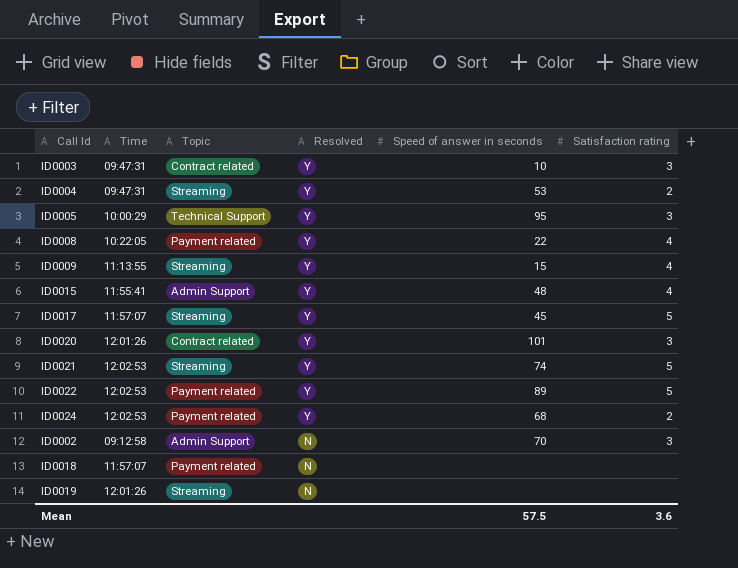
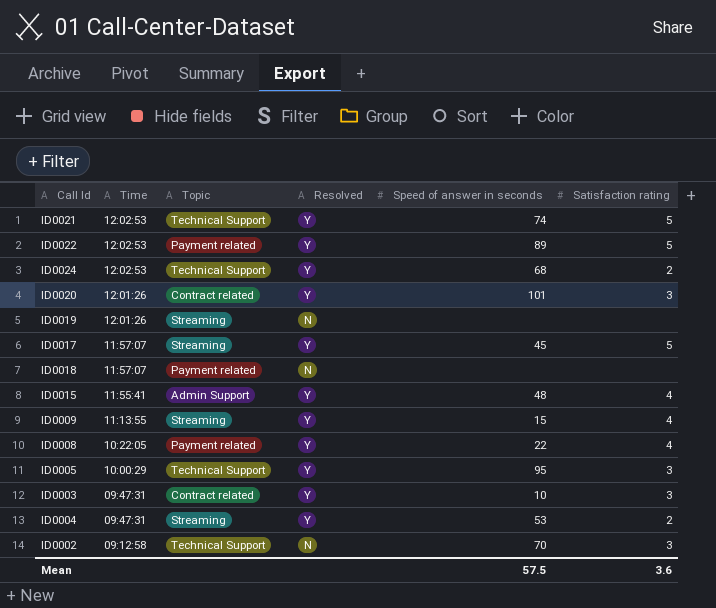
row order: Resolved descending -> Time descending
ID0021 | Topic: Streaming -> Technical Support
ID0024 | Topic: Payment related -> Technical Support
ID0002 | Topic: Admin Support -> Technical Support

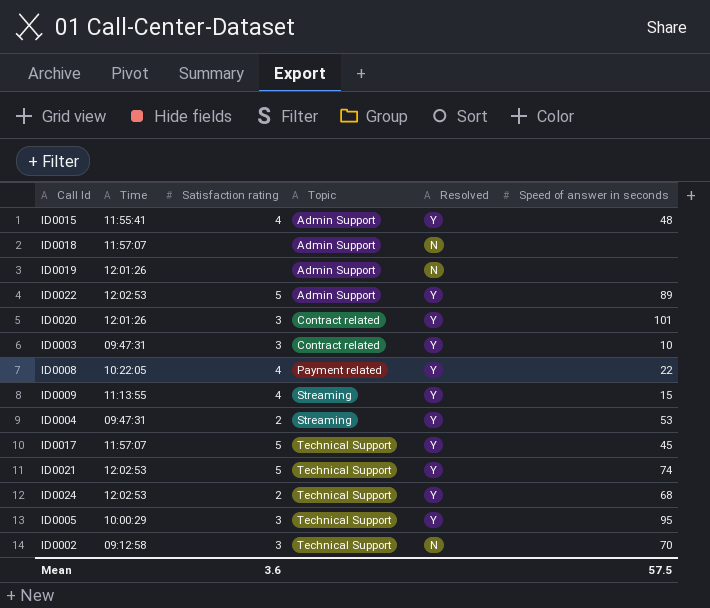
row order: Time descending -> Topic ascending
column Satisfaction rating | position: 6 -> 3
ID0018 | Topic: Payment related -> Admin Support
ID0019 | Topic: Streaming -> Admin Support
ID0022 | Topic: Payment related -> Admin Support
ID0017 | Topic: Streaming -> Technical Support

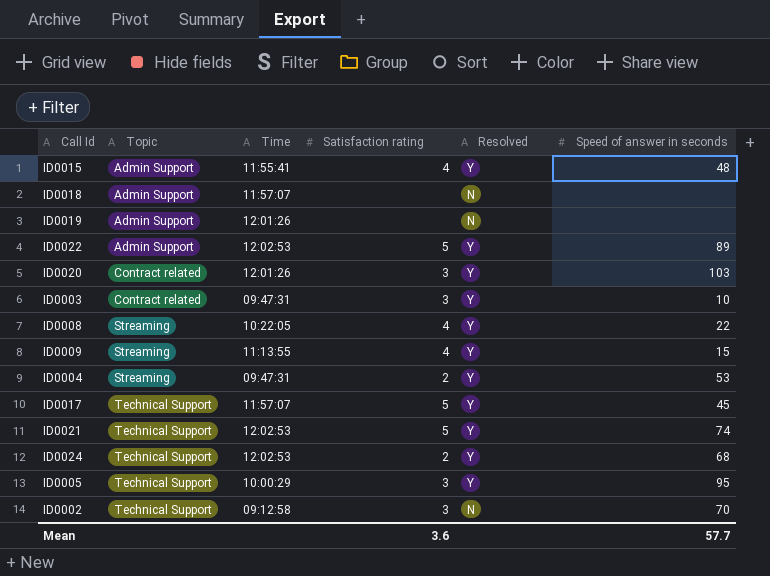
column Topic | position: 4 -> 2
ID0020 | Speed of answer in seconds: 101 -> 103
ID0008 | Topic: Payment related -> Streaming
Mean | Speed of answer in seconds: 57.5 -> 57.7

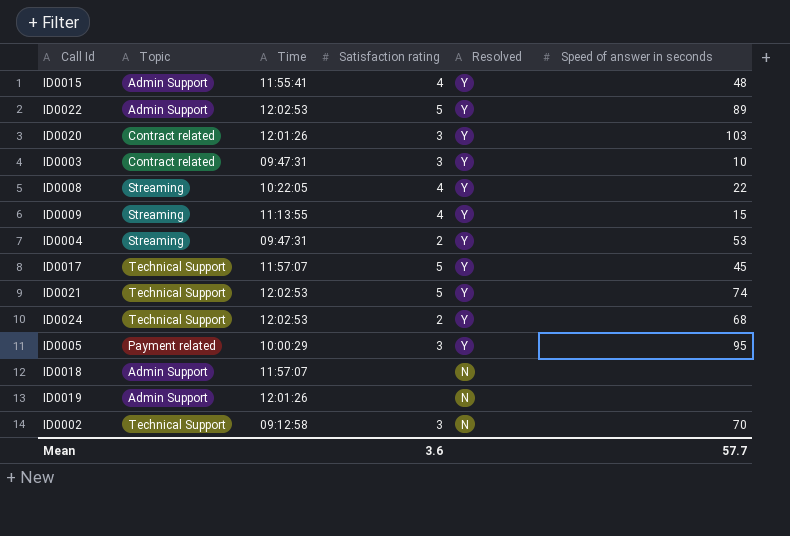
row order: Topic ascending -> Resolved descending
ID0005 | Topic: Technical Support -> Payment related

